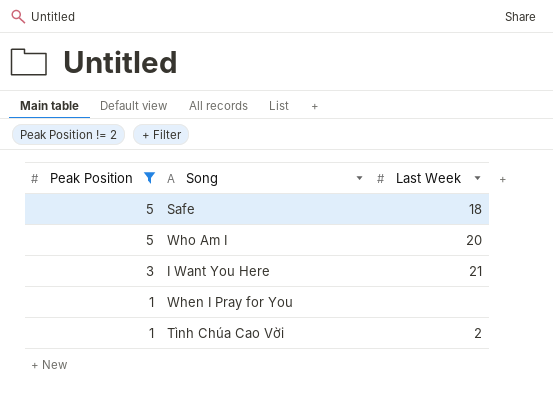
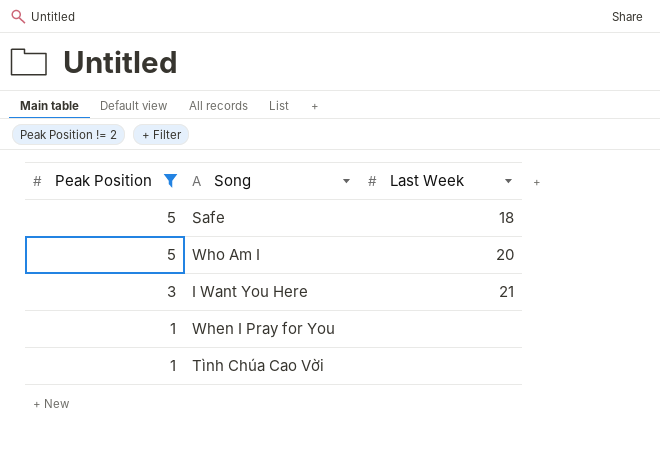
Tình Chúa Cao Vời | Last Week: 2 -> none

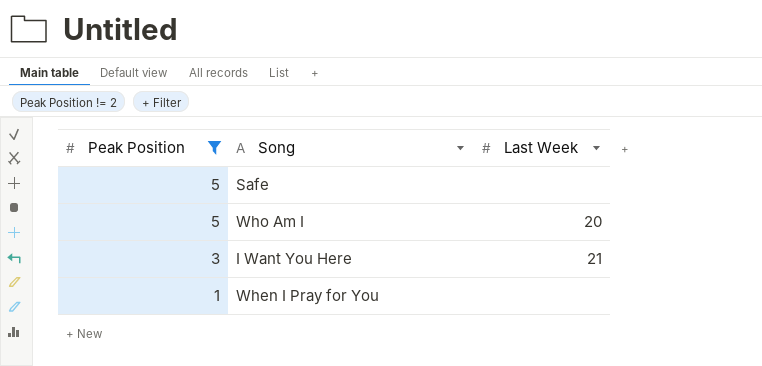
row Tình Chúa Cao Vời: 1 | none -> none
Safe | Last Week: 18 -> none

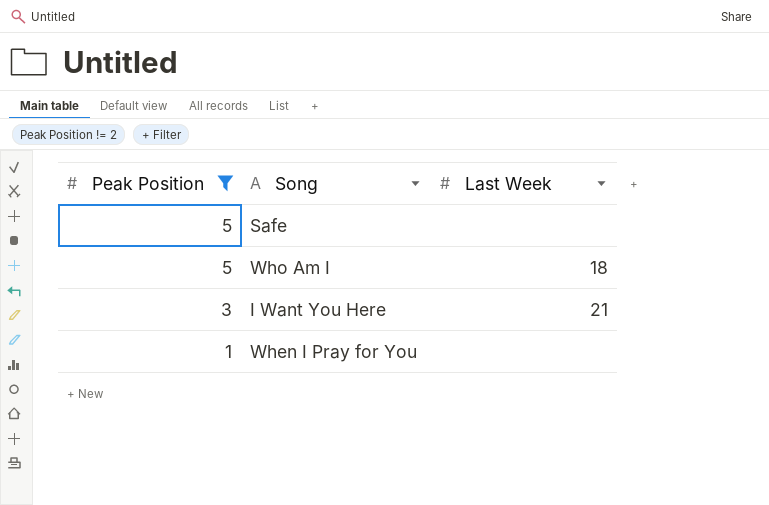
Who Am I | Last Week: 20 -> 18

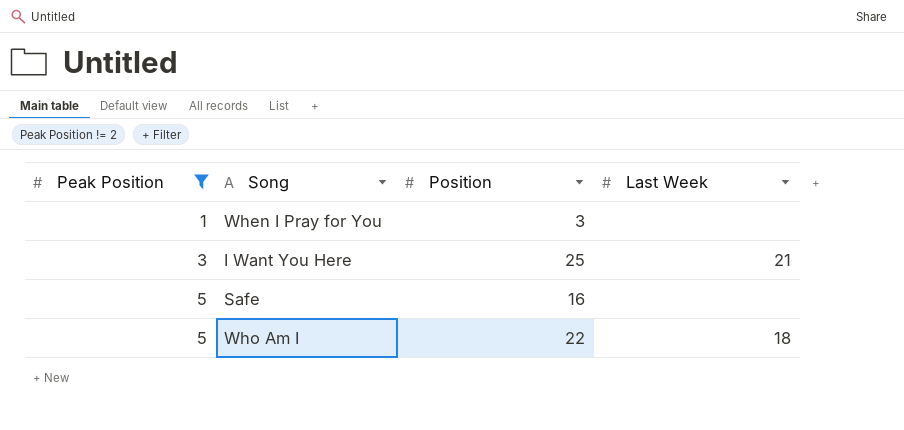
row order: Peak Position descending -> Peak Position ascending
column Position | position: none -> 3

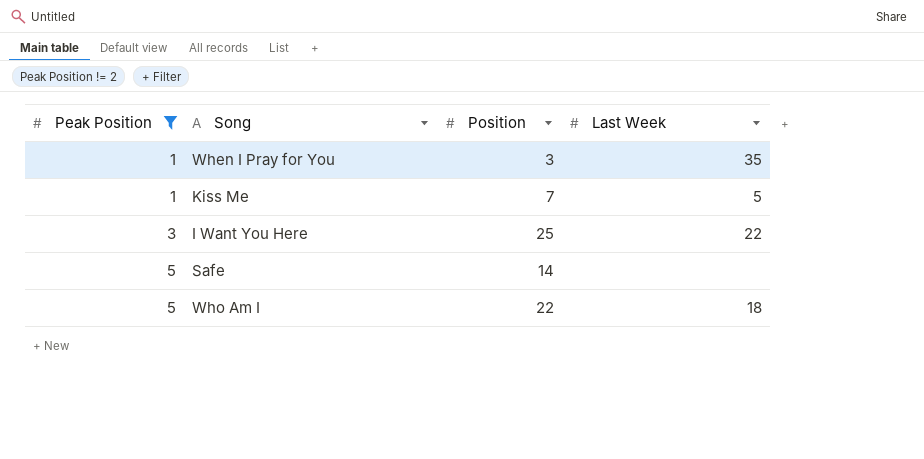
When I Pray for You | Last Week: none -> 35
row Kiss Me: none -> 1 | 7 | 5
I Want You Here | Last Week: 21 -> 22
Safe | Position: 16 -> 14

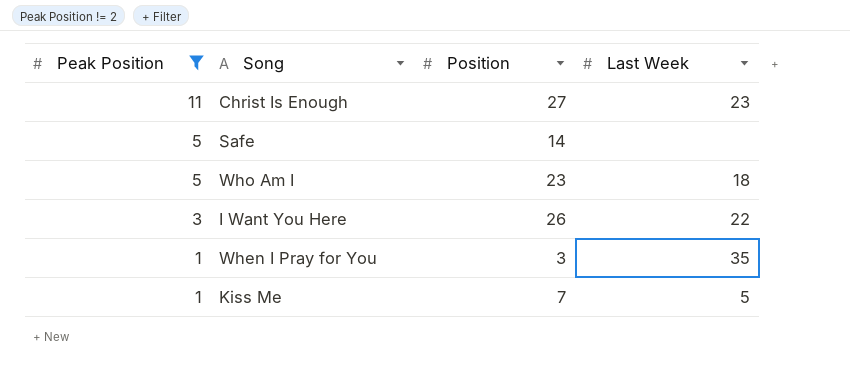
row order: Peak Position ascending -> Peak Position descending
row Christ Is Enough: none -> 11 | 27 | 23
Who Am I | Position: 22 -> 23
I Want You Here | Position: 25 -> 26

